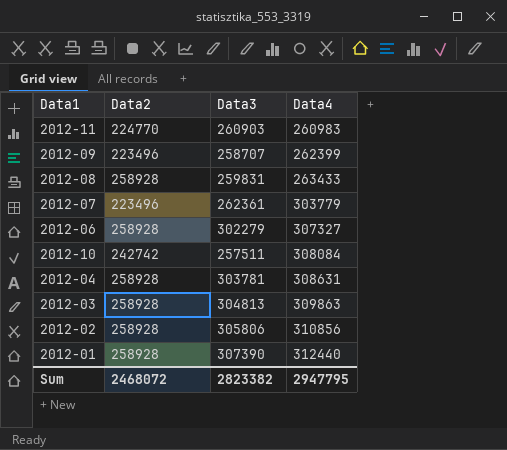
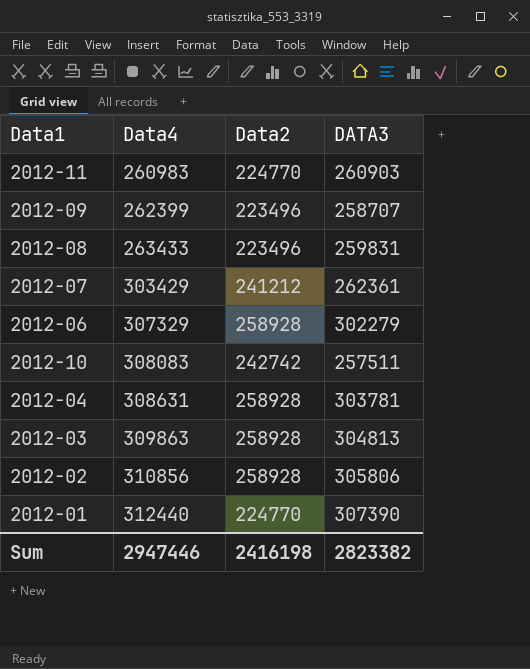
column Data4 | position: 4 -> 2
column name: Data3 -> DATA3
2012-08 | Data2: 258928 -> 223496
2012-07 | Data4: 303779 -> 303429
2012-07 | Data2: 223496 -> 241212
2012-06 | Data4: 307327 -> 307329
2012-10 | Data4: 308084 -> 308083
2012-01 | Data2: 258928 -> 224770
Sum | Data4: 2947795 -> 2947446
Sum | Data2: 2468072 -> 2416198

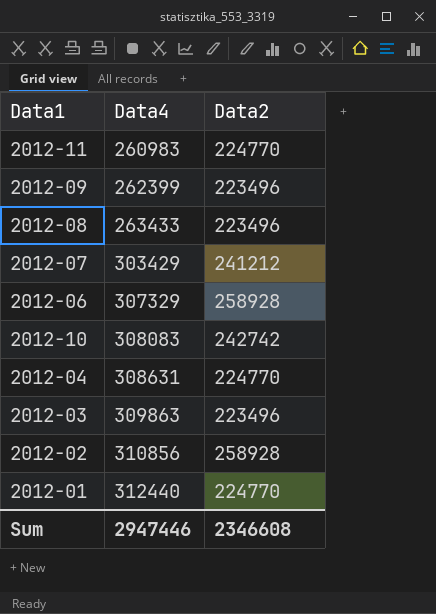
column DATA3 | position: 4 -> none
2012-04 | Data2: 258928 -> 224770
2012-03 | Data2: 258928 -> 223496
Sum | Data2: 2416198 -> 2346608

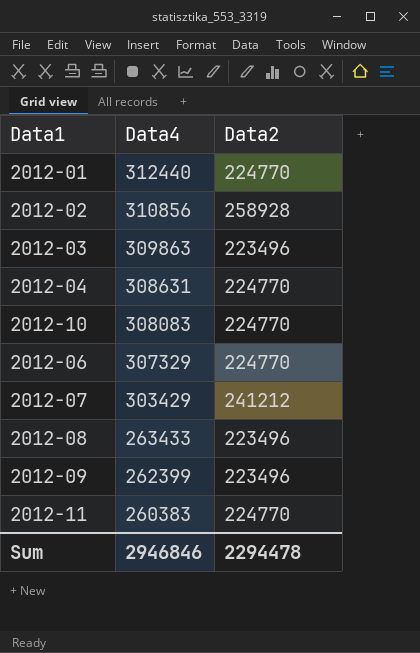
row order: Data4 ascending -> Data4 descending
2012-10 | Data2: 242742 -> 224770
2012-06 | Data2: 258928 -> 224770
2012-11 | Data4: 260983 -> 260383
Sum | Data4: 2947446 -> 2946846
Sum | Data2: 2346608 -> 2294478

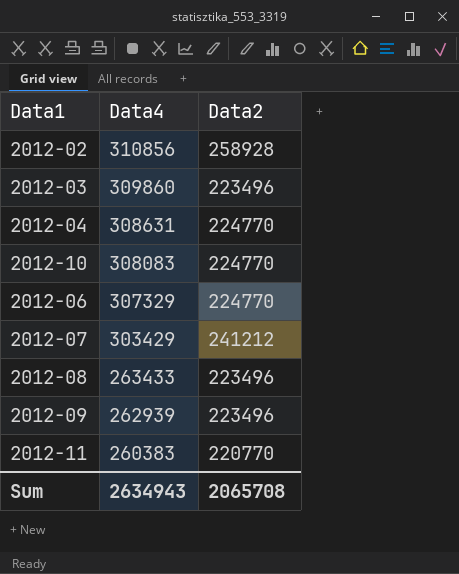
row 2012-01: 312440 | 224770 -> none
2012-03 | Data4: 309863 -> 309860
2012-09 | Data4: 262399 -> 262939
2012-11 | Data2: 224770 -> 220770
Sum | Data4: 2946846 -> 2634943
Sum | Data2: 2294478 -> 2065708

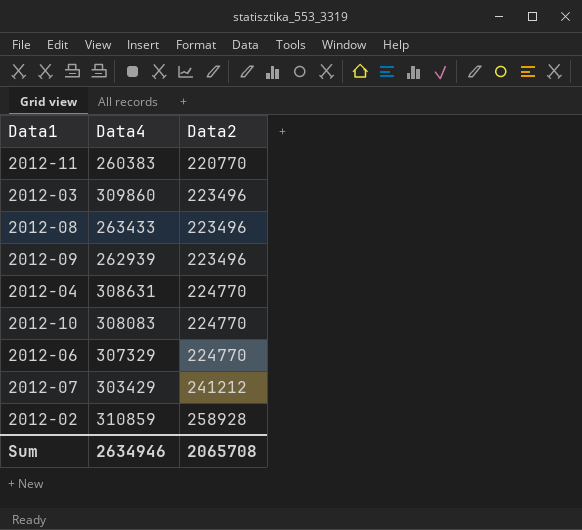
row order: Data4 descending -> Data2 ascending
2012-02 | Data4: 310856 -> 310859
Sum | Data4: 2634943 -> 2634946

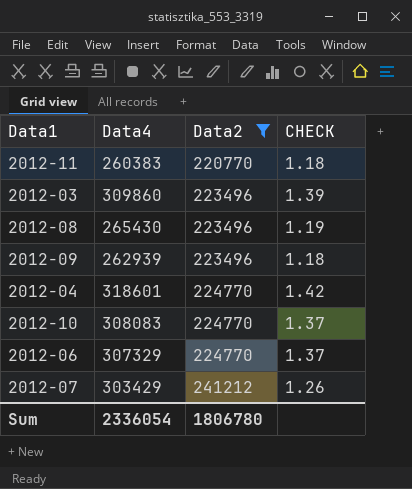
filter: none -> Data2 != 258928
column CHECK | formula: none -> [Data4] / [Data2]
2012-08 | Data4: 263433 -> 265430
2012-04 | Data4: 308631 -> 318601
Sum | Data4: 2634946 -> 2336054
Sum | Data2: 2065708 -> 1806780

